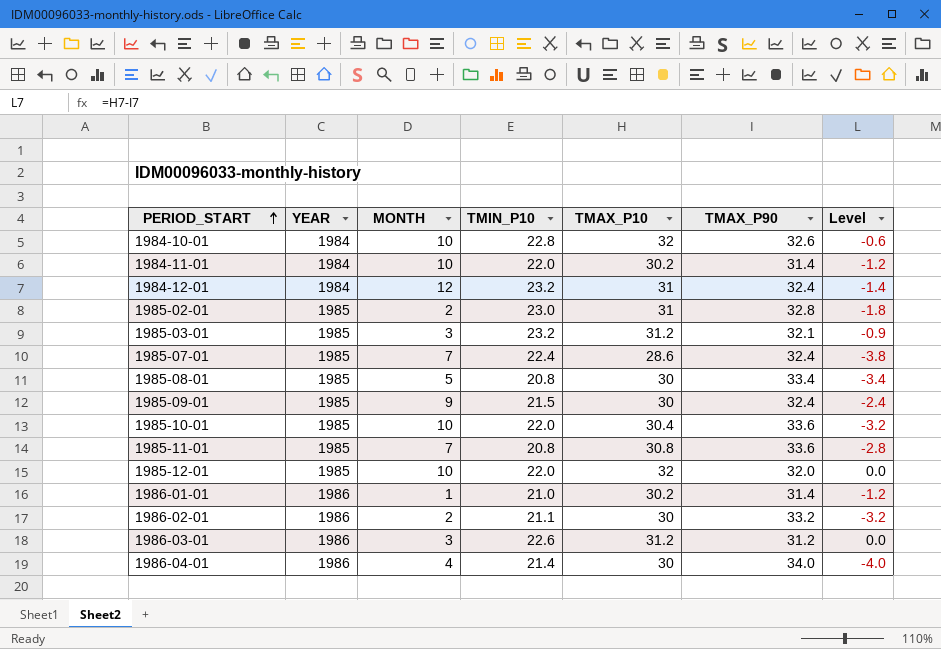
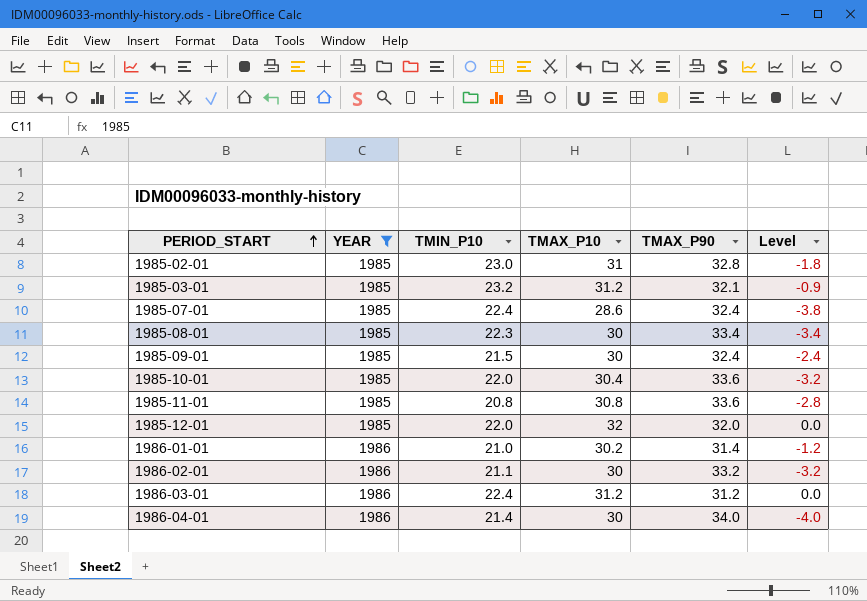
filter: none -> YEAR != 1984
column MONTH | position: 3 -> none
1985-08-01 | TMIN_P10: 20.8 -> 22.3
1986-03-01 | TMIN_P10: 22.6 -> 22.4

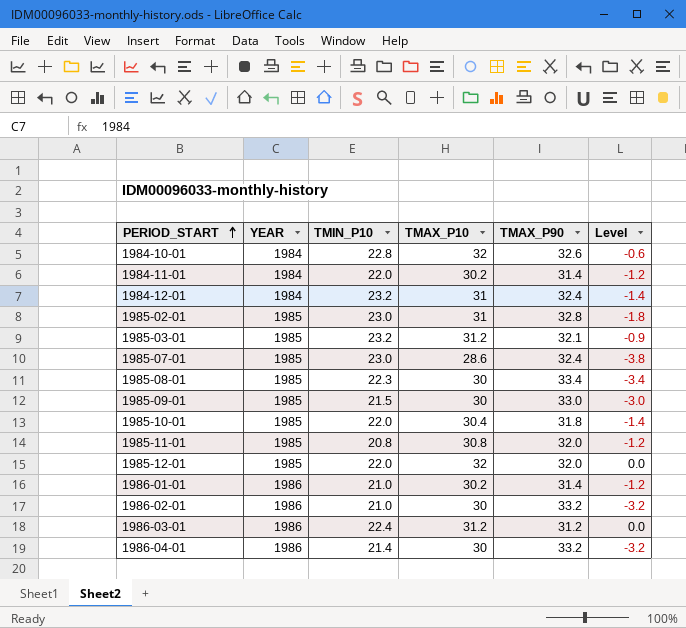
filter: YEAR != 1984 -> none
1985-07-01 | TMIN_P10: 22.4 -> 23.0
1985-09-01 | TMAX_P90: 32.4 -> 33.0
1985-09-01 | Level: -2.4 -> -3.0
1985-10-01 | TMAX_P90: 33.6 -> 31.8
1985-10-01 | Level: -3.2 -> -1.4
1985-11-01 | TMAX_P90: 33.6 -> 32.0
1985-11-01 | Level: -2.8 -> -1.2
1986-02-01 | TMIN_P10: 21.1 -> 21.0
1986-04-01 | TMAX_P90: 34.0 -> 33.2
1986-04-01 | Level: -4.0 -> -3.2

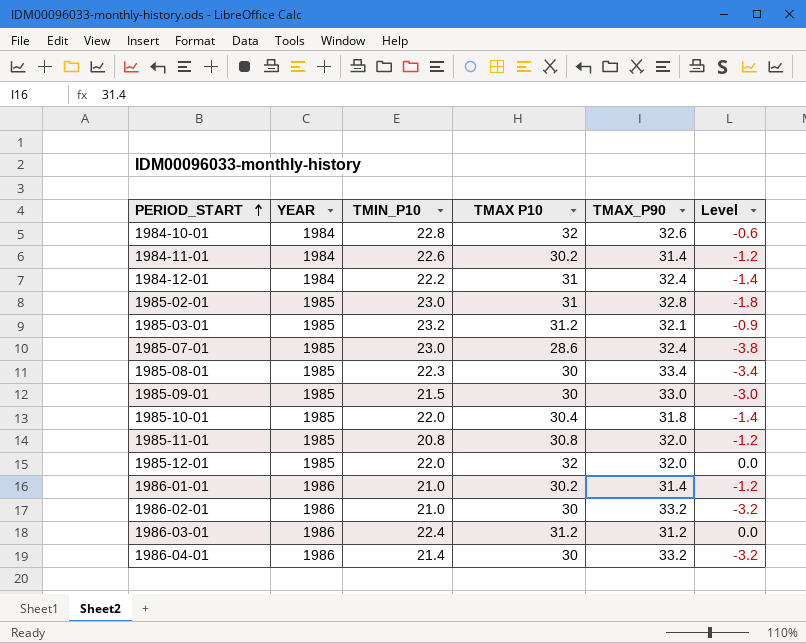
column name: TMAX_P10 -> TMAX P10
1984-11-01 | TMIN_P10: 22.0 -> 22.6
1984-12-01 | TMIN_P10: 23.2 -> 22.2

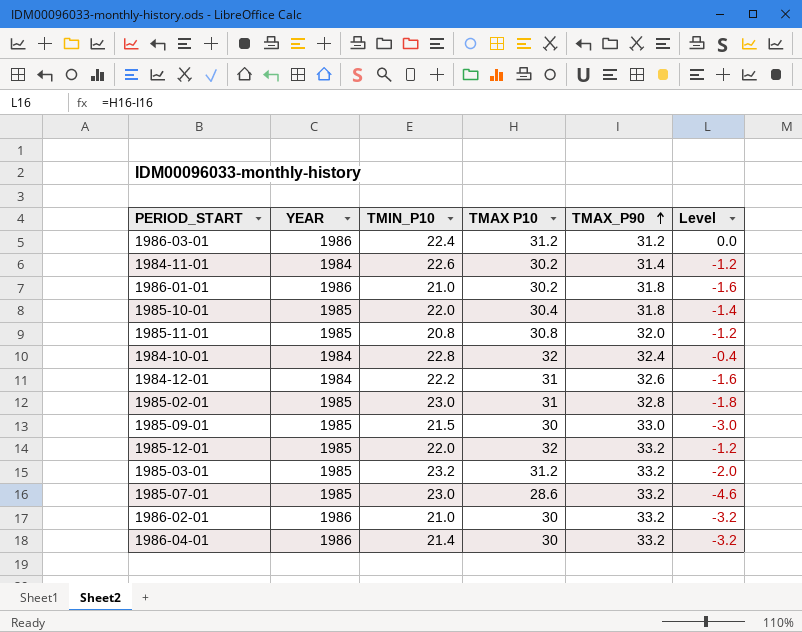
row order: PERIOD_START ascending -> TMAX_P90 ascending
row 1985-08-01: 1985 | 22.3 | 30 | 33.4 | -3.4 -> none
1986-01-01 | TMAX_P90: 31.4 -> 31.8
1986-01-01 | Level: -1.2 -> -1.6
1984-10-01 | TMAX_P90: 32.6 -> 32.4
1984-10-01 | Level: -0.6 -> -0.4
1984-12-01 | TMAX_P90: 32.4 -> 32.6
1984-12-01 | Level: -1.4 -> -1.6
1985-12-01 | TMAX_P90: 32.0 -> 33.2
1985-12-01 | Level: 0.0 -> -1.2
1985-03-01 | TMAX_P90: 32.1 -> 33.2
1985-03-01 | Level: -0.9 -> -2.0
1985-07-01 | TMAX_P90: 32.4 -> 33.2
1985-07-01 | Level: -3.8 -> -4.6

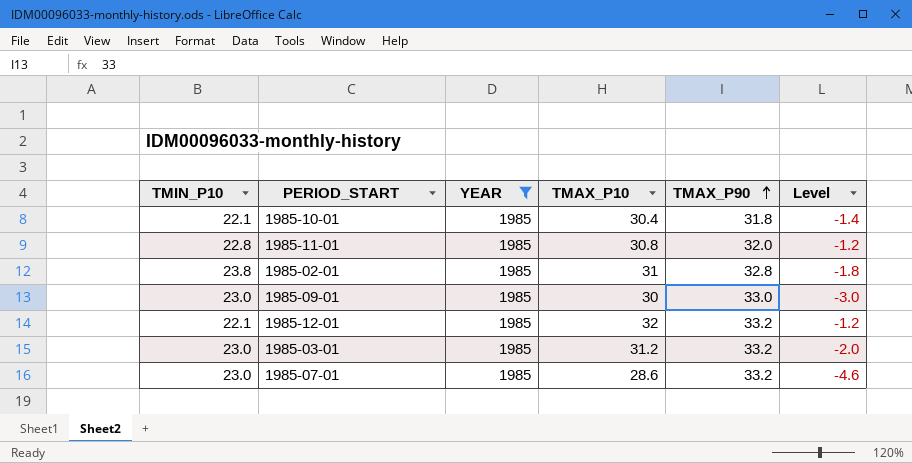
filter: none -> YEAR = 1985
column TMIN_P10 | position: 3 -> 1
column name: TMAX P10 -> TMAX_P10
1985-10-01 | TMIN_P10: 22.0 -> 22.1
1985-11-01 | TMIN_P10: 20.8 -> 22.8
1985-02-01 | TMIN_P10: 23.0 -> 23.8
1985-09-01 | TMIN_P10: 21.5 -> 23.0
1985-12-01 | TMIN_P10: 22.0 -> 22.1
1985-03-01 | TMIN_P10: 23.2 -> 23.0

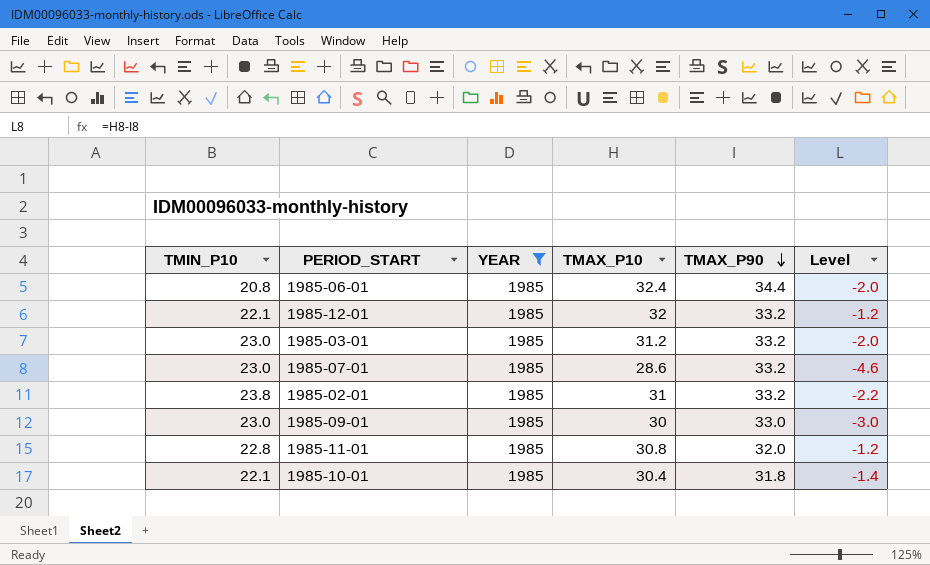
row order: TMAX_P90 ascending -> TMAX_P90 descending
row 1985-06-01: none -> 20.8 | 1985 | 32.4 | 34.4 | -2.0
1985-02-01 | TMAX_P90: 32.8 -> 33.2
1985-02-01 | Level: -1.8 -> -2.2

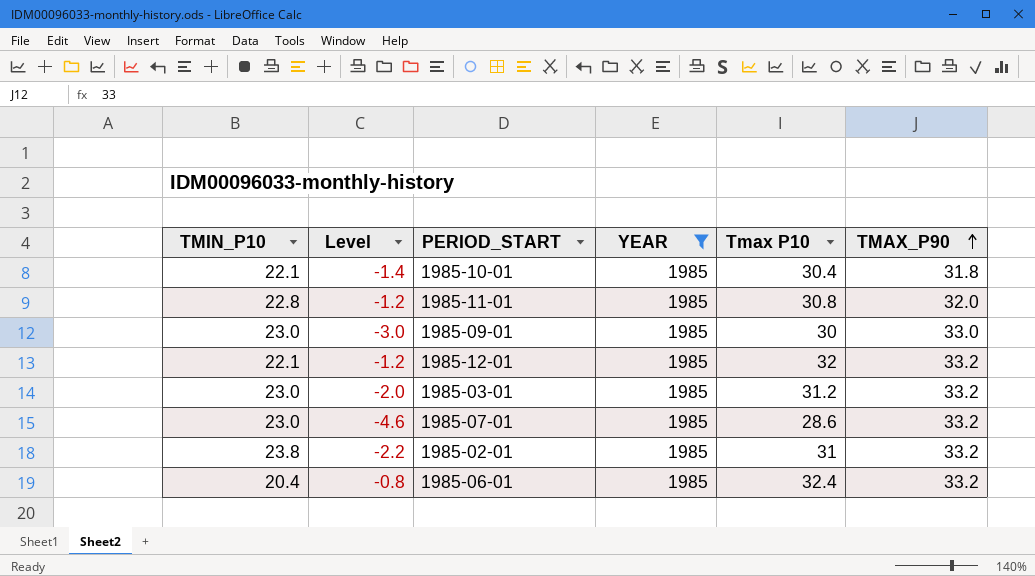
row order: TMAX_P90 descending -> TMAX_P90 ascending
column Level | position: 6 -> 2
column name: TMAX_P10 -> Tmax P10
1985-06-01 | TMIN_P10: 20.8 -> 20.4
1985-06-01 | Level: -2.0 -> -0.8
1985-06-01 | TMAX_P90: 34.4 -> 33.2

